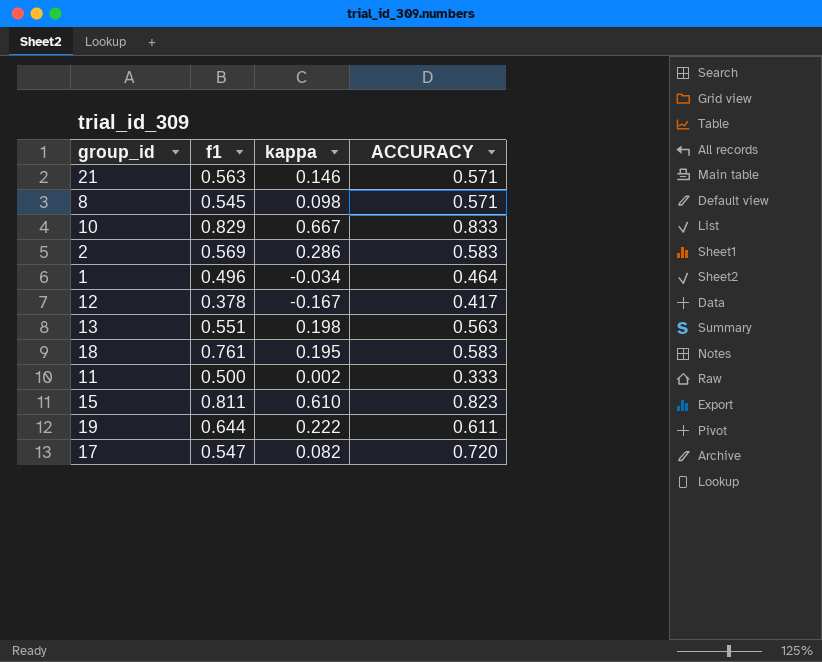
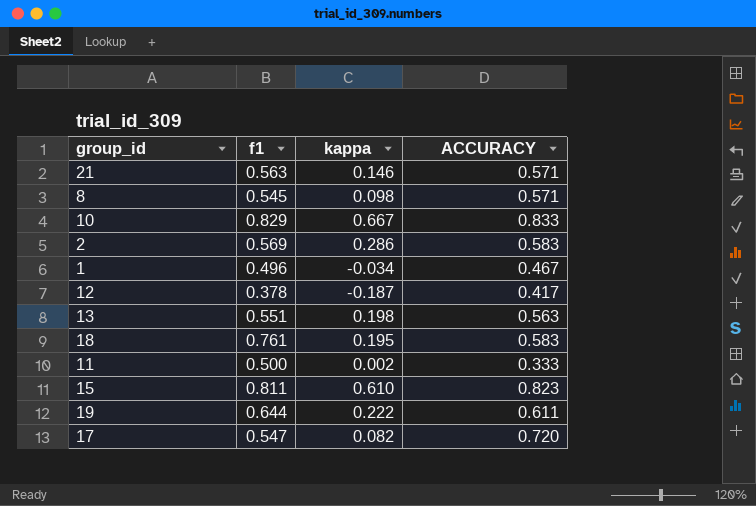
1 | ACCURACY: 0.464 -> 0.467
12 | kappa: -0.167 -> -0.187

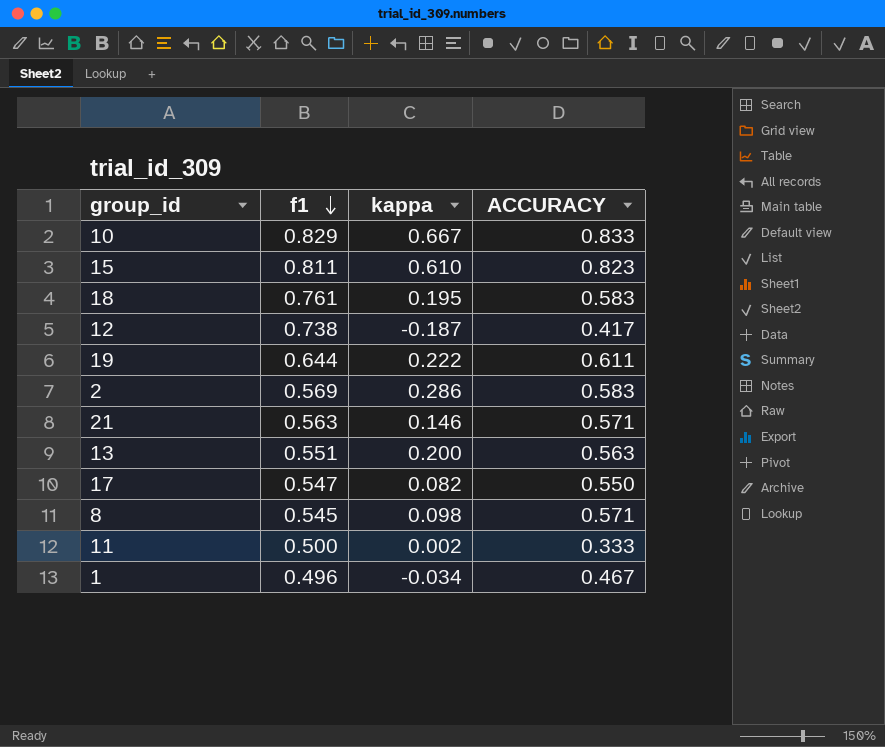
row order: none -> f1 descending
12 | f1: 0.378 -> 0.738
13 | kappa: 0.198 -> 0.200
17 | ACCURACY: 0.720 -> 0.550

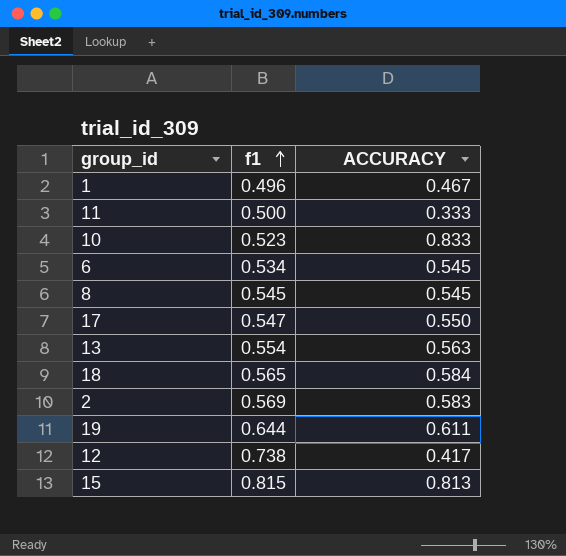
row order: f1 descending -> f1 ascending
column kappa | position: 3 -> none
row 21: 0.563 | 0.146 | 0.571 -> none
10 | f1: 0.829 -> 0.523
row 6: none -> 0.534 | 0.545
8 | ACCURACY: 0.571 -> 0.545
13 | f1: 0.551 -> 0.554
18 | f1: 0.761 -> 0.565
18 | ACCURACY: 0.583 -> 0.584
15 | f1: 0.811 -> 0.815
15 | ACCURACY: 0.823 -> 0.813

